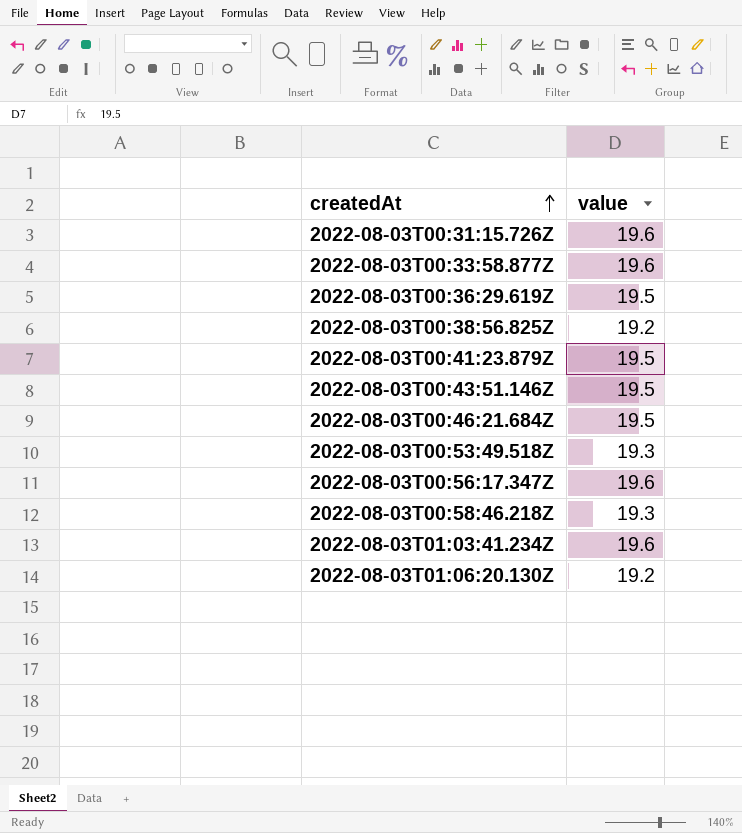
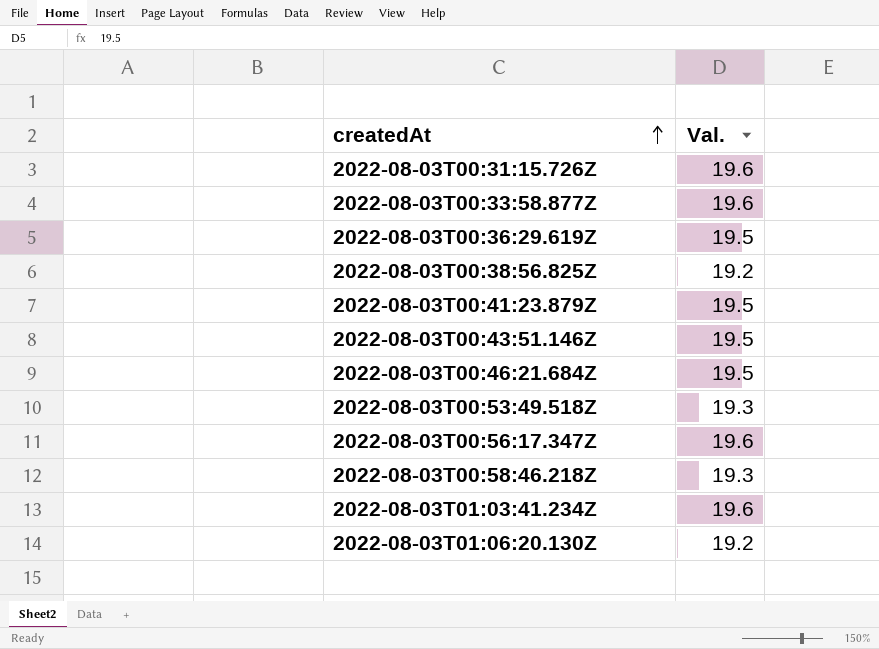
column name: value -> Val.

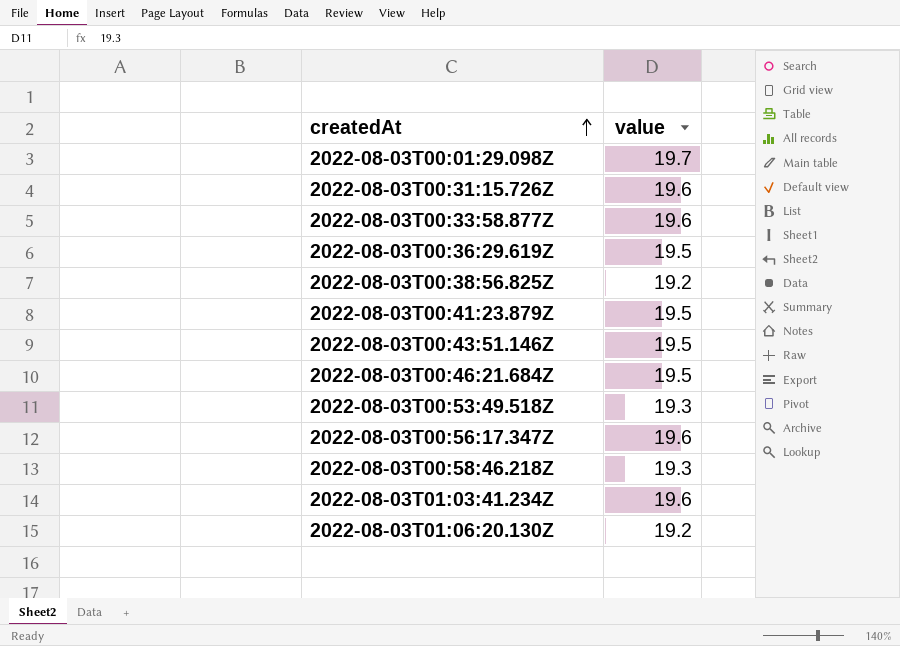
column name: Val. -> value
row 2022-08-03T00:01:29.098Z: none -> 19.7

